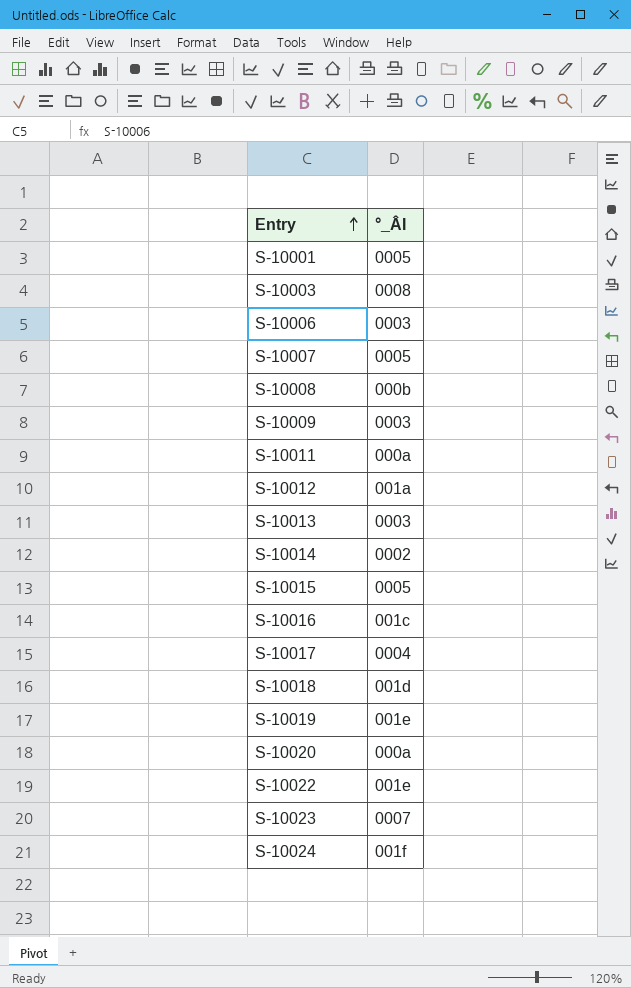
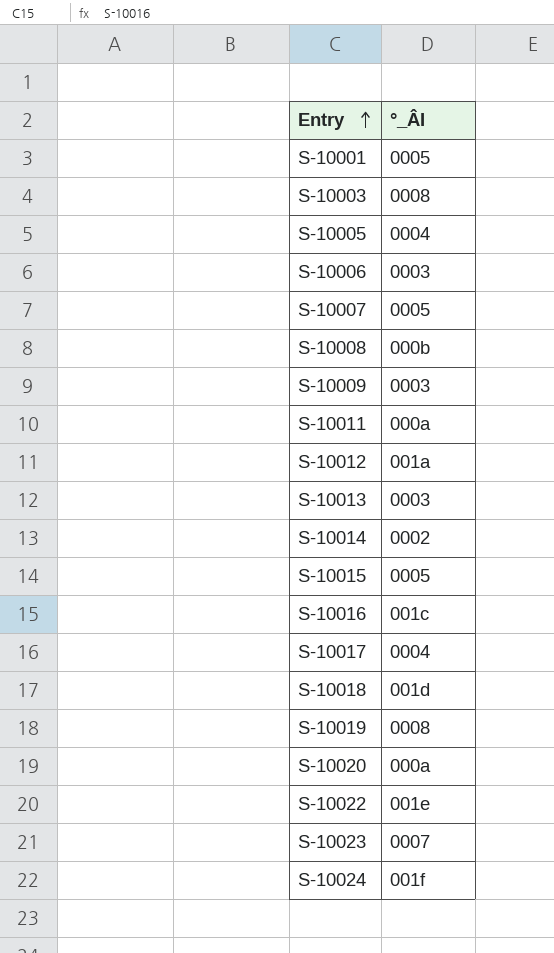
row S-10005: none -> 0004
S-10019 | °_ÂI: 001e -> 0008

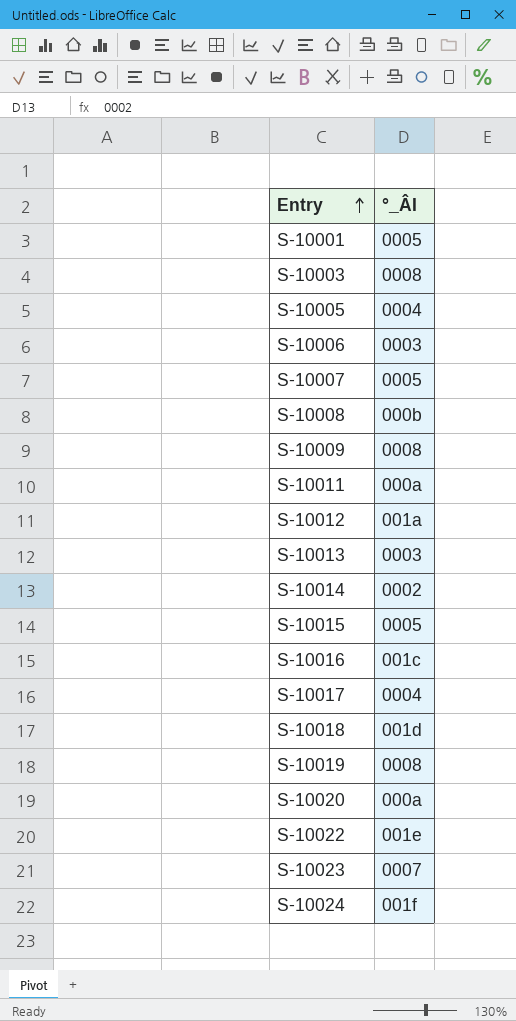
S-10009 | °_ÂI: 0003 -> 0008

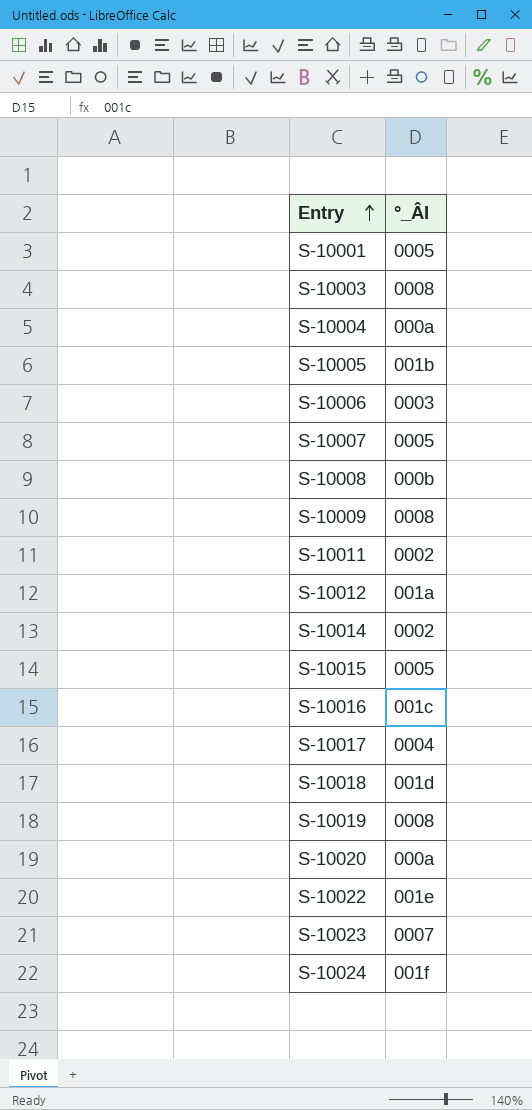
row S-10013: 0003 -> none
row S-10004: none -> 000a
S-10005 | °_ÂI: 0004 -> 001b
S-10011 | °_ÂI: 000a -> 0002

